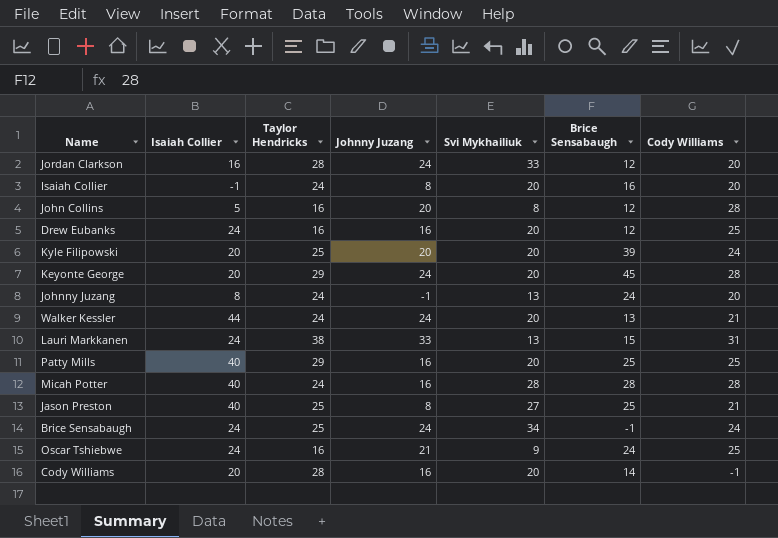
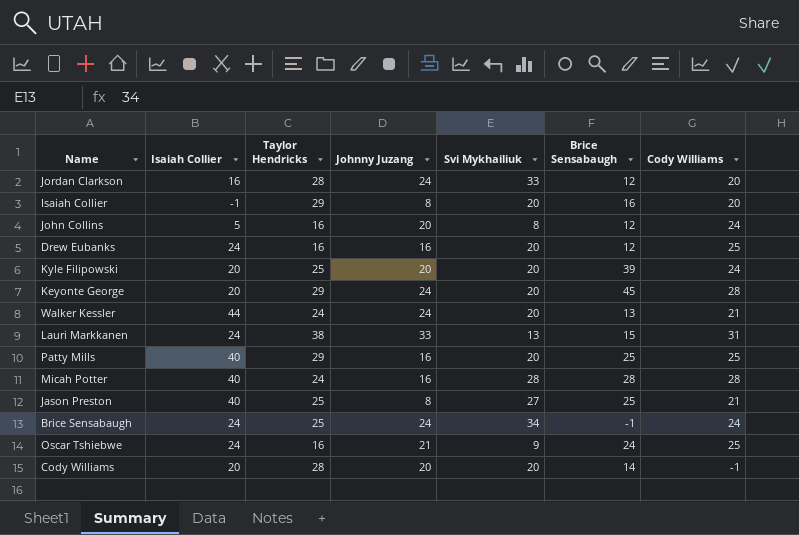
row Johnny Juzang: 8 | 24 | -1 | 13 | 24 | 20 -> none
Isaiah Collier | Taylor Hendricks: 24 -> 29
John Collins | Cody Williams: 28 -> 24
Cody Williams | Johnny Juzang: 16 -> 20

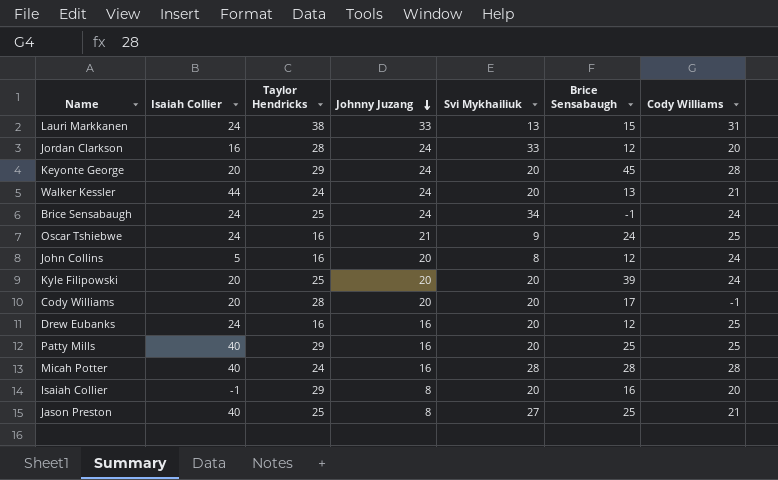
row order: none -> Johnny Juzang descending
Cody Williams | Brice Sensabaugh: 14 -> 17

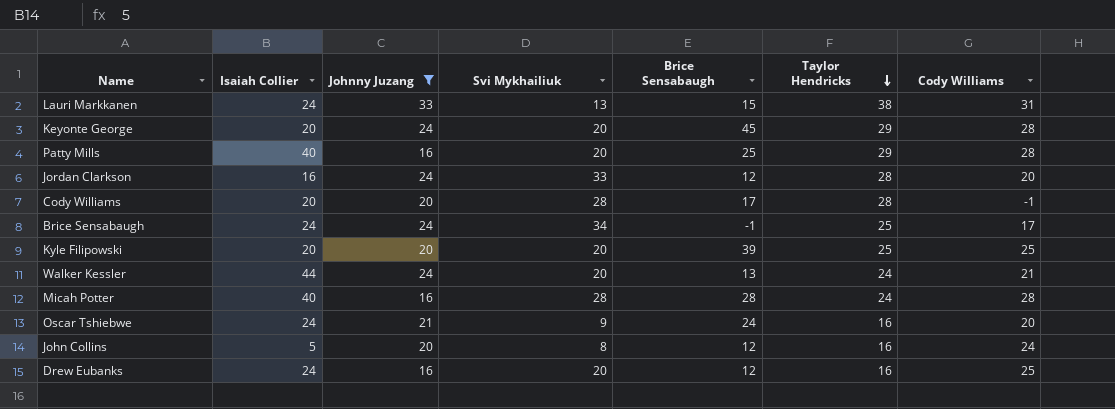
filter: none -> Johnny Juzang != 8
row order: Johnny Juzang descending -> Taylor Hendricks descending
column Taylor Hendricks | position: 3 -> 6
Patty Mills | Cody Williams: 25 -> 28
Cody Williams | Svi Mykhailiuk: 20 -> 28
Brice Sensabaugh | Cody Williams: 24 -> 17
Kyle Filipowski | Cody Williams: 24 -> 25
Oscar Tshiebwe | Cody Williams: 25 -> 20

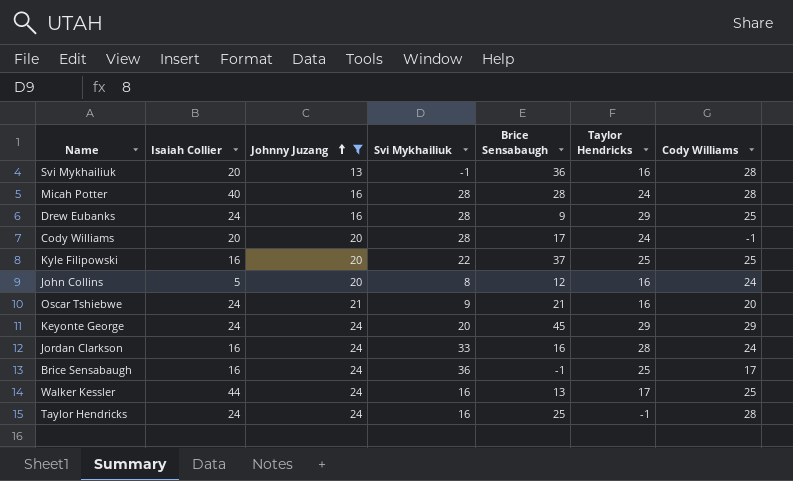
row order: Taylor Hendricks descending -> Johnny Juzang ascending
row Lauri Markkanen: 24 | 33 | 13 | 15 | 38 | 31 -> none
row Patty Mills: 40 | 16 | 20 | 25 | 29 | 28 -> none
row Svi Mykhailiuk: none -> 20 | 13 | -1 | 36 | 16 | 28
Drew Eubanks | Svi Mykhailiuk: 20 -> 28
Drew Eubanks | Brice Sensabaugh: 12 -> 9
Drew Eubanks | Taylor Hendricks: 16 -> 29
Cody Williams | Taylor Hendricks: 28 -> 24
Kyle Filipowski | Isaiah Collier: 20 -> 16
Kyle Filipowski | Svi Mykhailiuk: 20 -> 22
Kyle Filipowski | Brice Sensabaugh: 39 -> 37
Oscar Tshiebwe | Brice Sensabaugh: 24 -> 21
Keyonte George | Isaiah Collier: 20 -> 24
Keyonte George | Cody Williams: 28 -> 29
Jordan Clarkson | Brice Sensabaugh: 12 -> 16
Jordan Clarkson | Cody Williams: 20 -> 24
Brice Sensabaugh | Isaiah Collier: 24 -> 16
Brice Sensabaugh | Svi Mykhailiuk: 34 -> 36
Walker Kessler | Svi Mykhailiuk: 20 -> 16
Walker Kessler | Taylor Hendricks: 24 -> 17
Walker Kessler | Cody Williams: 21 -> 25
row Taylor Hendricks: none -> 24 | 24 | 16 | 25 | -1 | 28

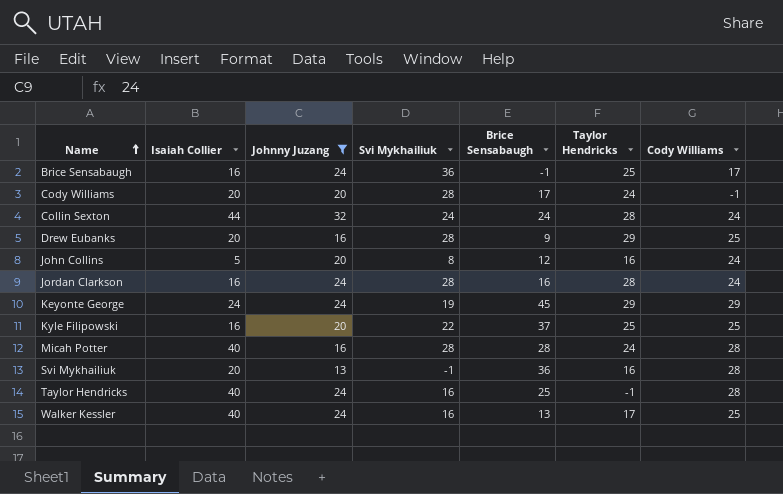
row order: Johnny Juzang ascending -> Name ascending
row Oscar Tshiebwe: 24 | 21 | 9 | 21 | 16 | 20 -> none
row Collin Sexton: none -> 44 | 32 | 24 | 24 | 28 | 24
Drew Eubanks | Isaiah Collier: 24 -> 20
Jordan Clarkson | Svi Mykhailiuk: 33 -> 28
Keyonte George | Svi Mykhailiuk: 20 -> 19
Taylor Hendricks | Isaiah Collier: 24 -> 40
Walker Kessler | Isaiah Collier: 44 -> 40

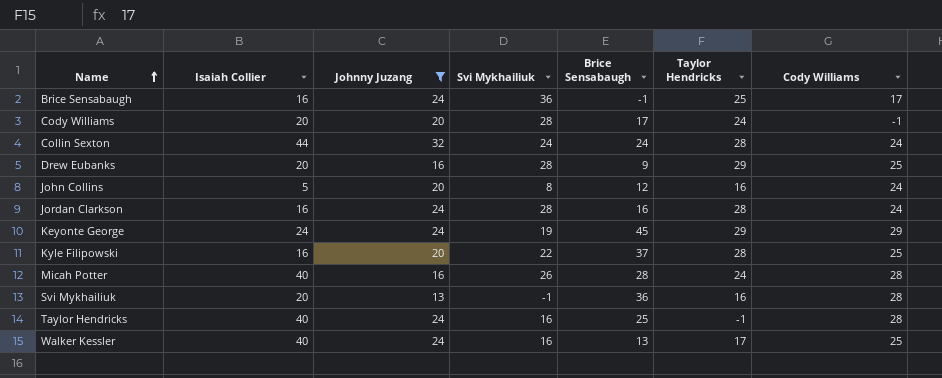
Kyle Filipowski | Taylor Hendricks: 25 -> 28
Micah Potter | Svi Mykhailiuk: 28 -> 26

